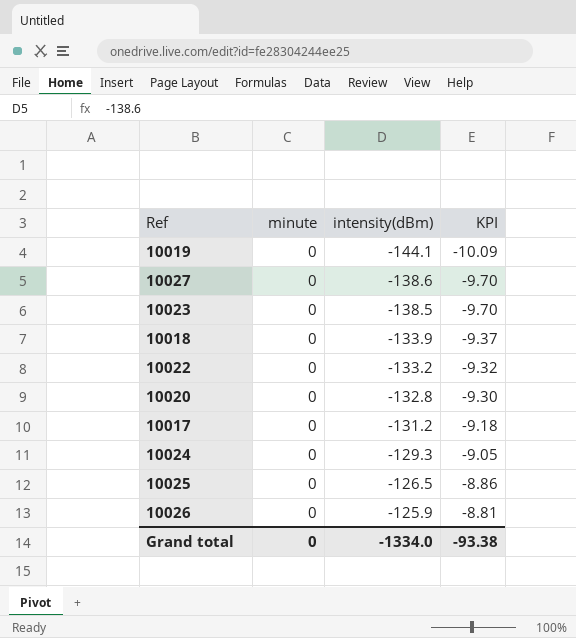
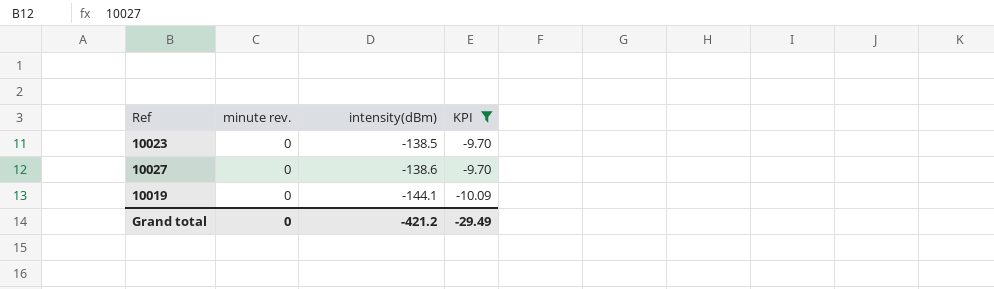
filter: none -> KPI <= -9.70
row order: intensity(dBm) ascending -> intensity(dBm) descending
column name: minute -> minute rev.
Grand total | intensity(dBm): -1334.0 -> -421.2
Grand total | KPI: -93.38 -> -29.49

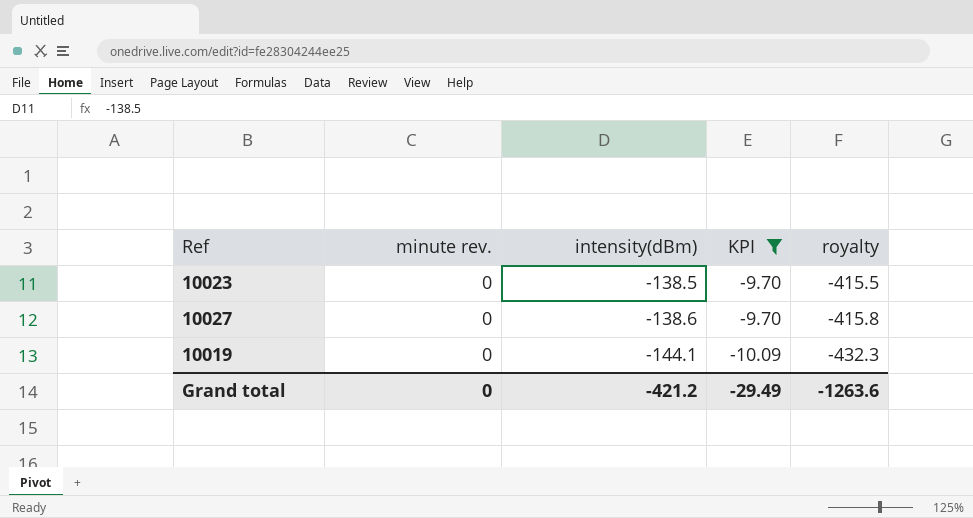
column royalty | formula: none -> [intensity(dBm)] * 3

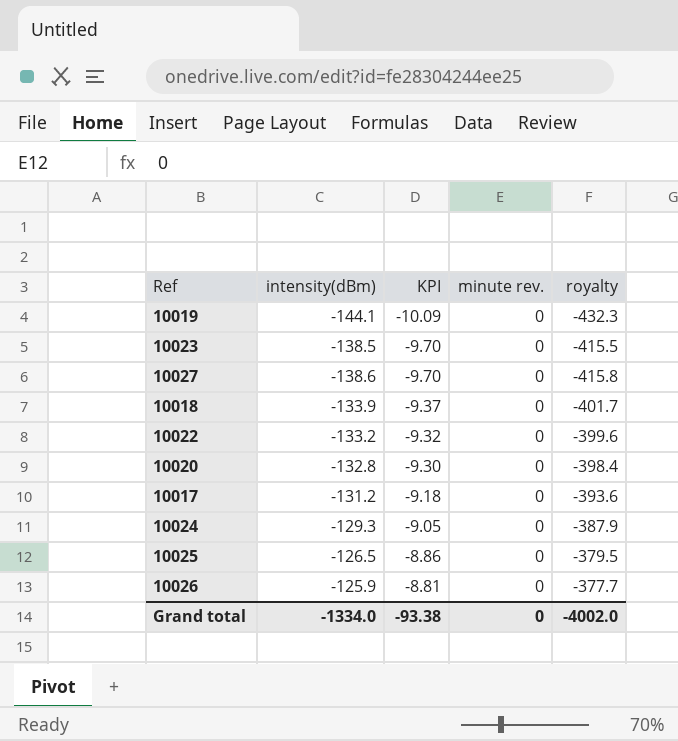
filter: KPI <= -9.70 -> none
row order: intensity(dBm) descending -> KPI ascending
column minute rev. | position: 2 -> 4
Grand total | intensity(dBm): -421.2 -> -1334.0
Grand total | KPI: -29.49 -> -93.38
Grand total | royalty: -1263.6 -> -4002.0

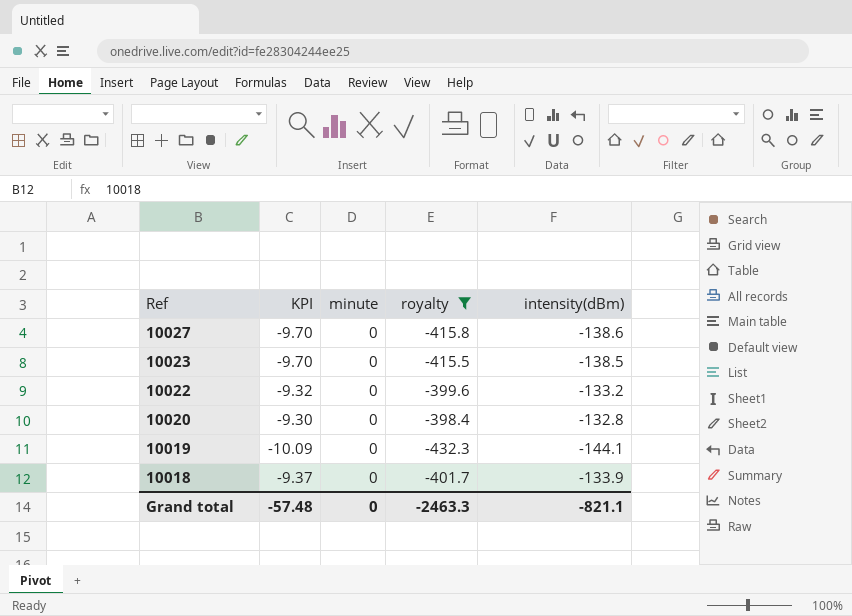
filter: none -> royalty <= -398.4
row order: KPI ascending -> Ref descending
column name: minute rev. -> minute
column intensity(dBm) | position: 2 -> 5
Grand total | KPI: -93.38 -> -57.48
Grand total | royalty: -4002.0 -> -2463.3
Grand total | intensity(dBm): -1334.0 -> -821.1

